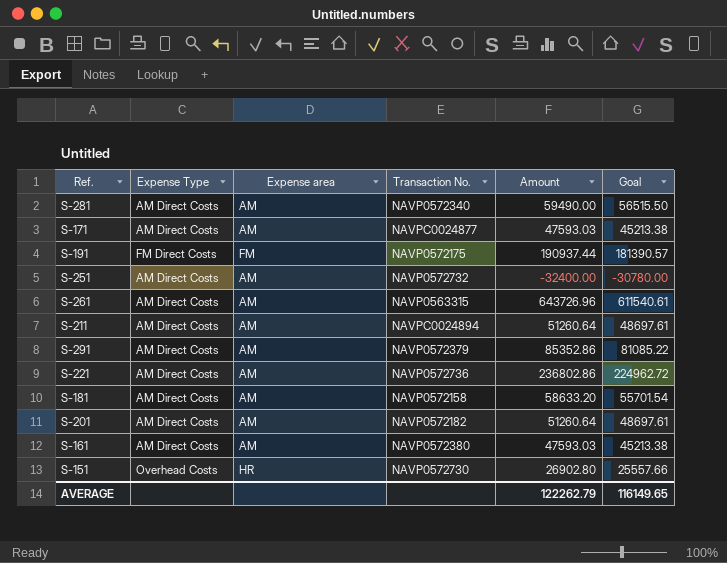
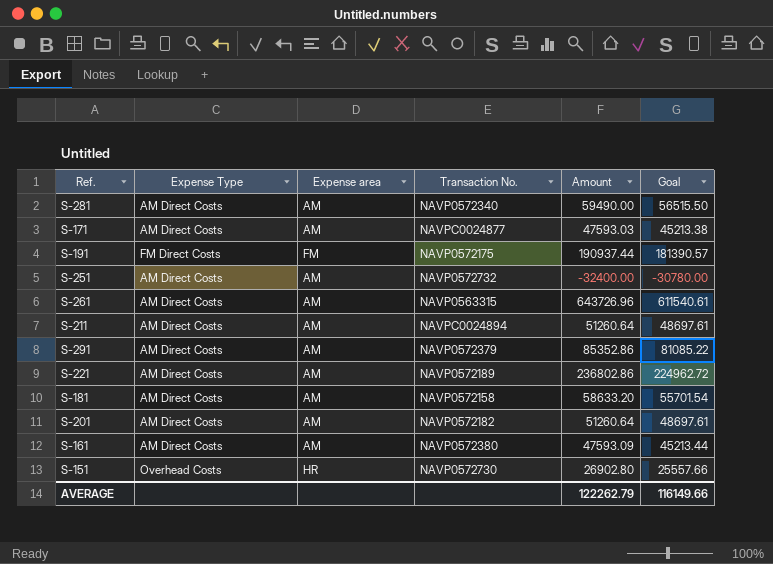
S-221 | Transaction No.: NAVP0572736 -> NAVP0572189
S-161 | Amount: 47593.03 -> 47593.09
S-161 | Goal: 45213.38 -> 45213.44
AVERAGE | Goal: 116149.65 -> 116149.66

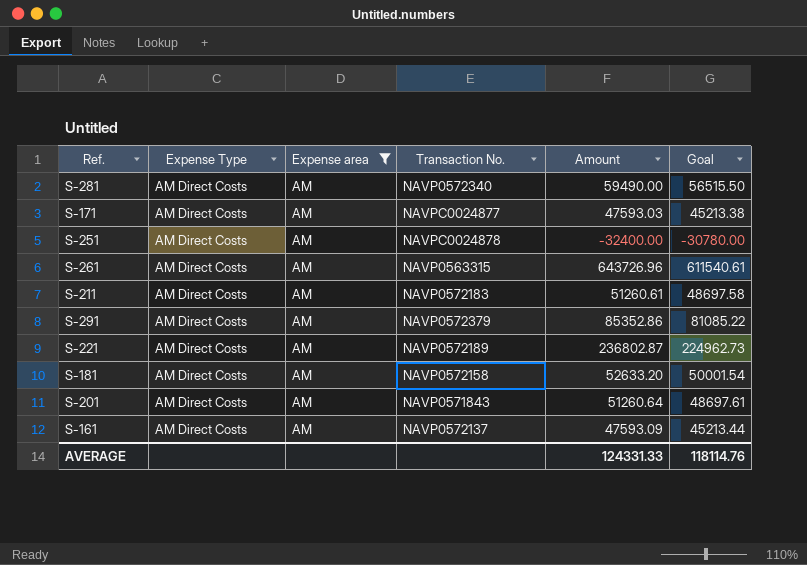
filter: none -> Expense area = AM
S-251 | Transaction No.: NAVP0572732 -> NAVPC0024878
S-211 | Transaction No.: NAVPC0024894 -> NAVP0572183
S-211 | Amount: 51260.64 -> 51260.61
S-211 | Goal: 48697.61 -> 48697.58
S-221 | Amount: 236802.86 -> 236802.87
S-221 | Goal: 224962.72 -> 224962.73
S-181 | Amount: 58633.20 -> 52633.20
S-181 | Goal: 55701.54 -> 50001.54
S-201 | Transaction No.: NAVP0572182 -> NAVP0571843
S-161 | Transaction No.: NAVP0572380 -> NAVP0572137
AVERAGE | Amount: 122262.79 -> 124331.33
AVERAGE | Goal: 116149.66 -> 118114.76

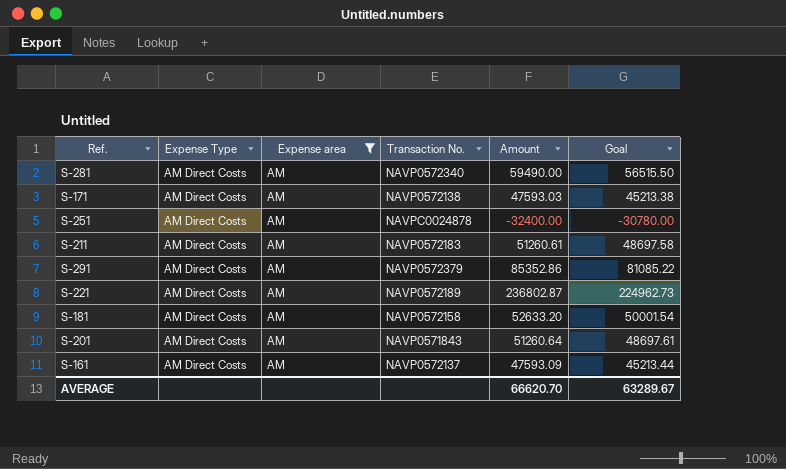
row S-261: AM Direct Costs | AM | NAVP0563315 | 643726.96 | 611540.61 -> none
S-171 | Transaction No.: NAVPC0024877 -> NAVP0572138
AVERAGE | Amount: 124331.33 -> 66620.70
AVERAGE | Goal: 118114.76 -> 63289.67

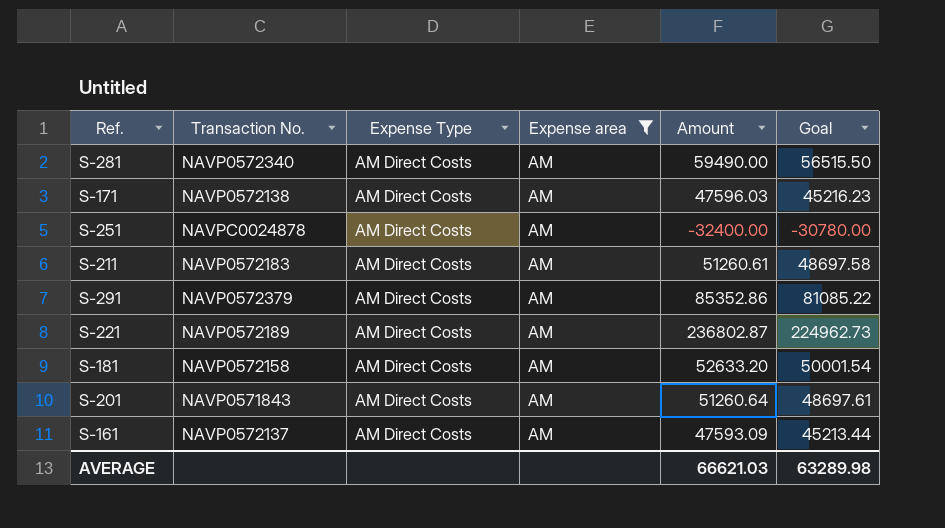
column Transaction No. | position: 4 -> 2
S-171 | Amount: 47593.03 -> 47596.03
S-171 | Goal: 45213.38 -> 45216.23
AVERAGE | Amount: 66620.70 -> 66621.03
AVERAGE | Goal: 63289.67 -> 63289.98

